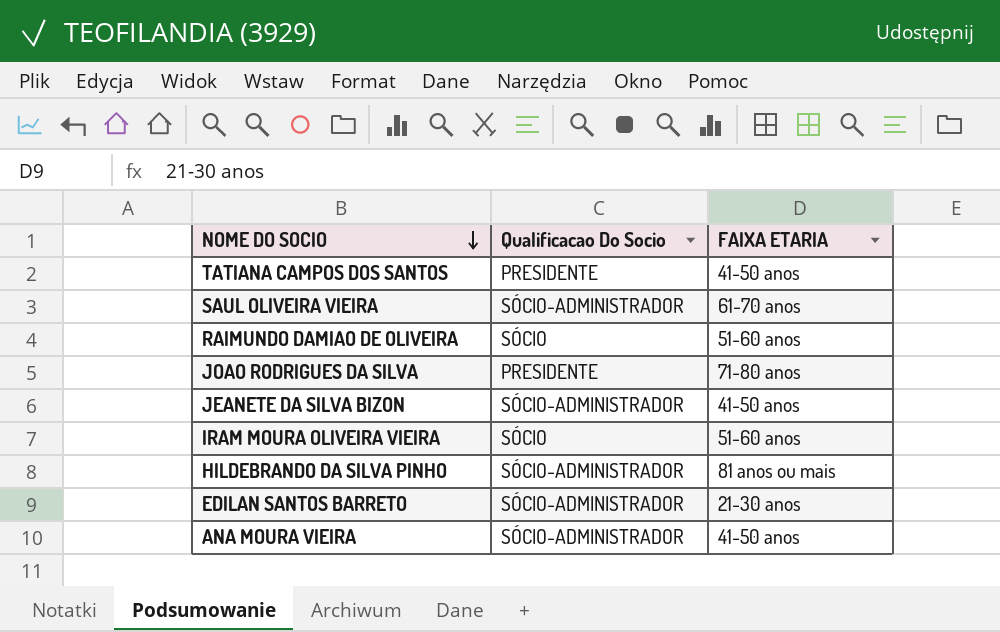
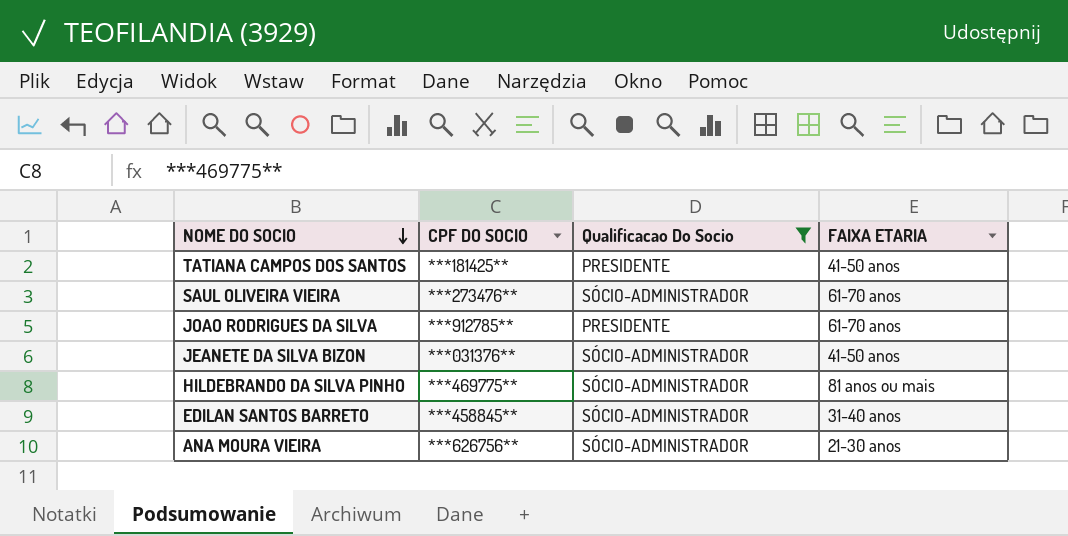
filter: none -> Qualificacao Do Socio != SÓCIO
column CPF DO SOCIO | position: none -> 2
JOAO RODRIGUES DA SILVA | FAIXA ETARIA: 71-80 anos -> 61-70 anos
EDILAN SANTOS BARRETO | FAIXA ETARIA: 21-30 anos -> 31-40 anos
ANA MOURA VIEIRA | FAIXA ETARIA: 41-50 anos -> 21-30 anos

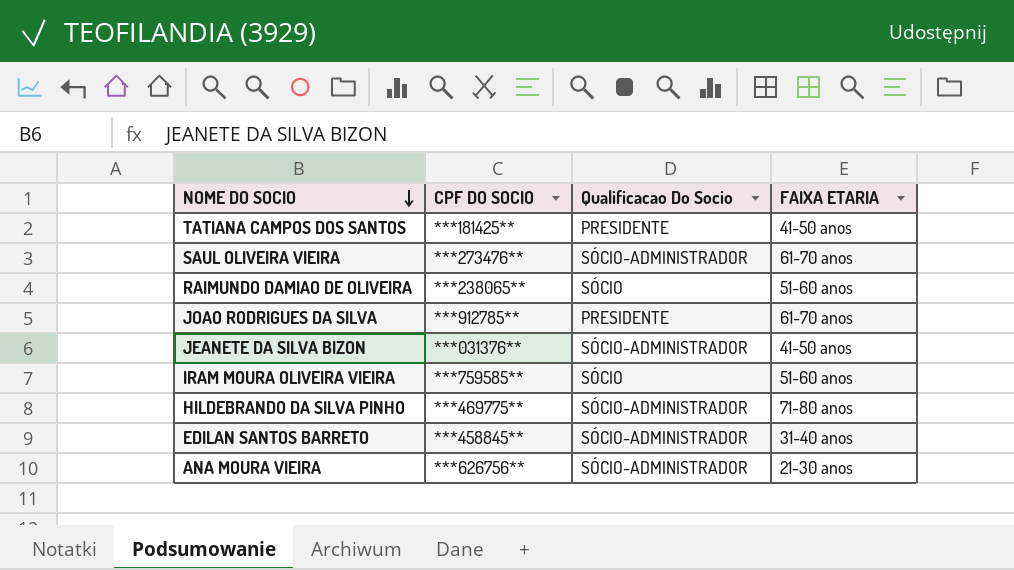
filter: Qualificacao Do Socio != SÓCIO -> none
HILDEBRANDO DA SILVA PINHO | FAIXA ETARIA: 81 anos ou mais -> 71-80 anos

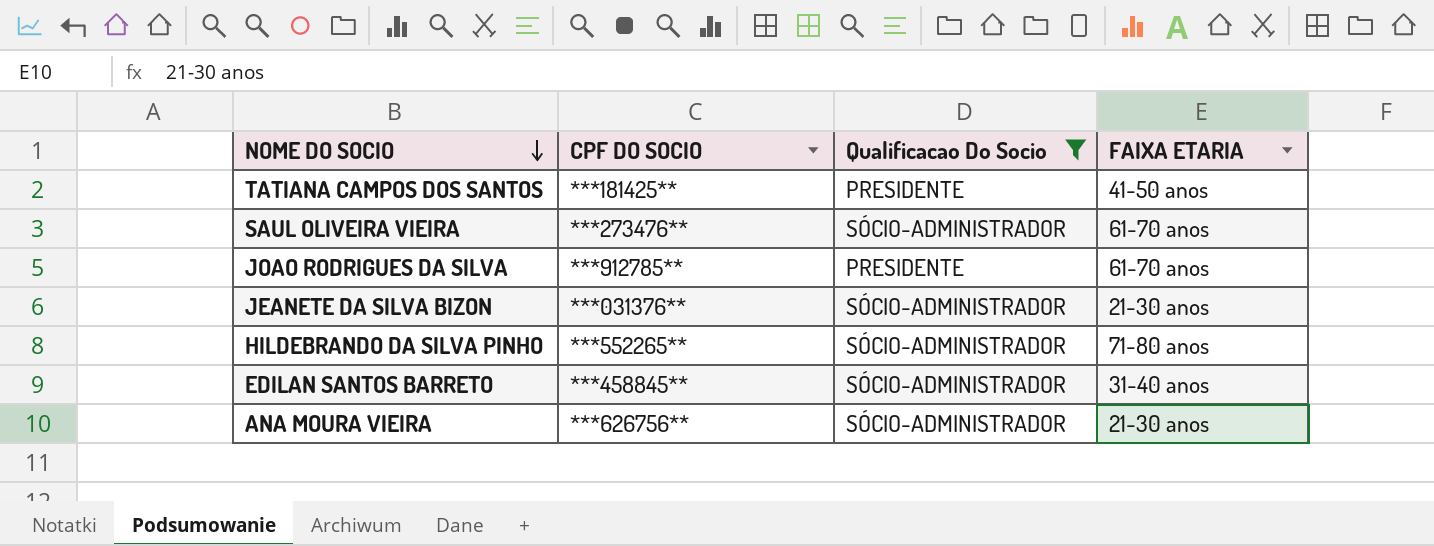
filter: none -> Qualificacao Do Socio != SÓCIO
JEANETE DA SILVA BIZON | FAIXA ETARIA: 41-50 anos -> 21-30 anos
HILDEBRANDO DA SILVA PINHO | CPF DO SOCIO: ***469775** -> ***552265**

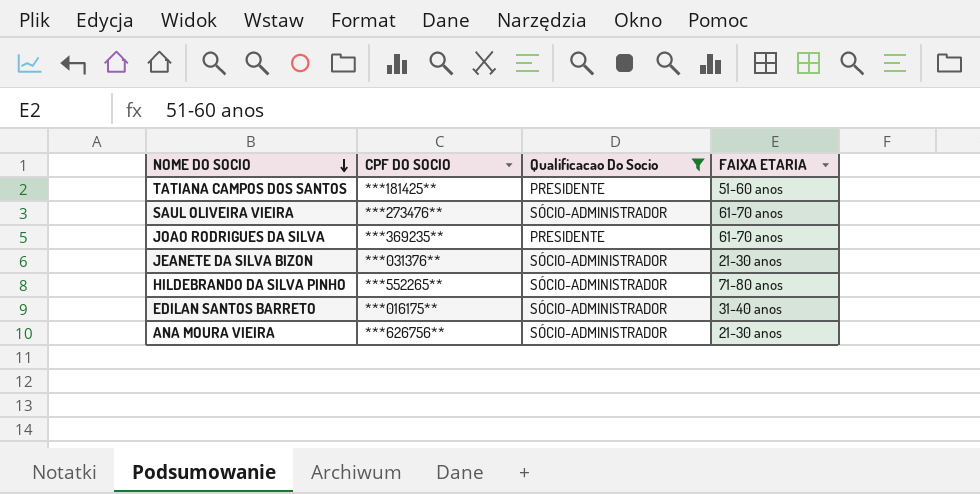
TATIANA CAMPOS DOS SANTOS | FAIXA ETARIA: 41-50 anos -> 51-60 anos
JOAO RODRIGUES DA SILVA | CPF DO SOCIO: ***912785** -> ***369235**
EDILAN SANTOS BARRETO | CPF DO SOCIO: ***458845** -> ***016175**

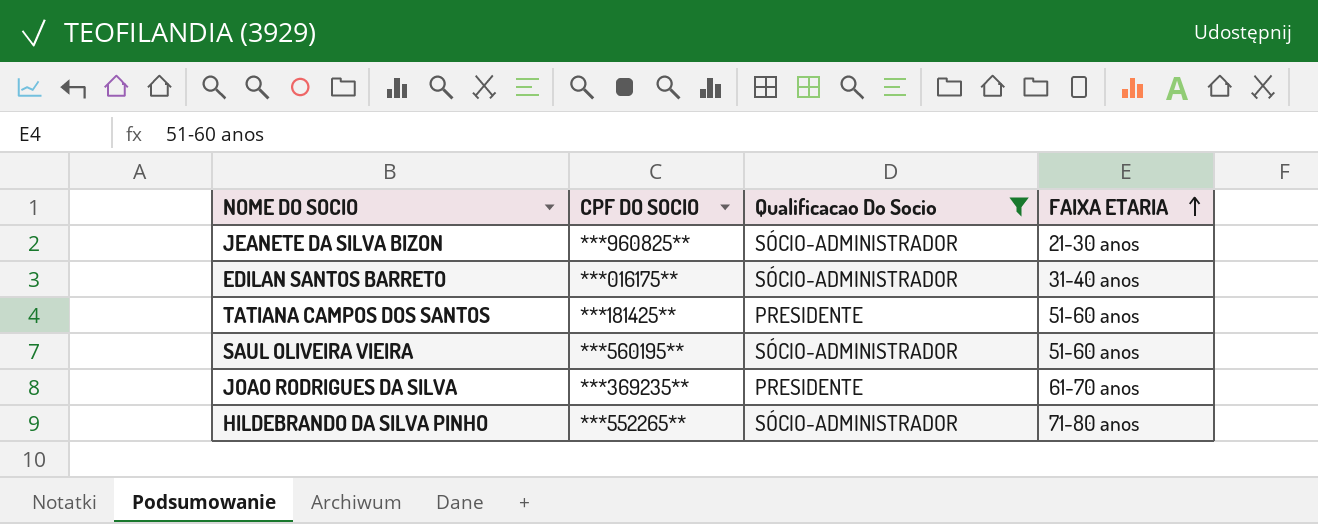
row order: NOME DO SOCIO descending -> FAIXA ETARIA ascending
row ANA MOURA VIEIRA: ***626756** | SÓCIO-ADMINISTRADOR | 21-30 anos -> none
JEANETE DA SILVA BIZON | CPF DO SOCIO: ***031376** -> ***960825**
SAUL OLIVEIRA VIEIRA | CPF DO SOCIO: ***273476** -> ***560195**
SAUL OLIVEIRA VIEIRA | FAIXA ETARIA: 61-70 anos -> 51-60 anos

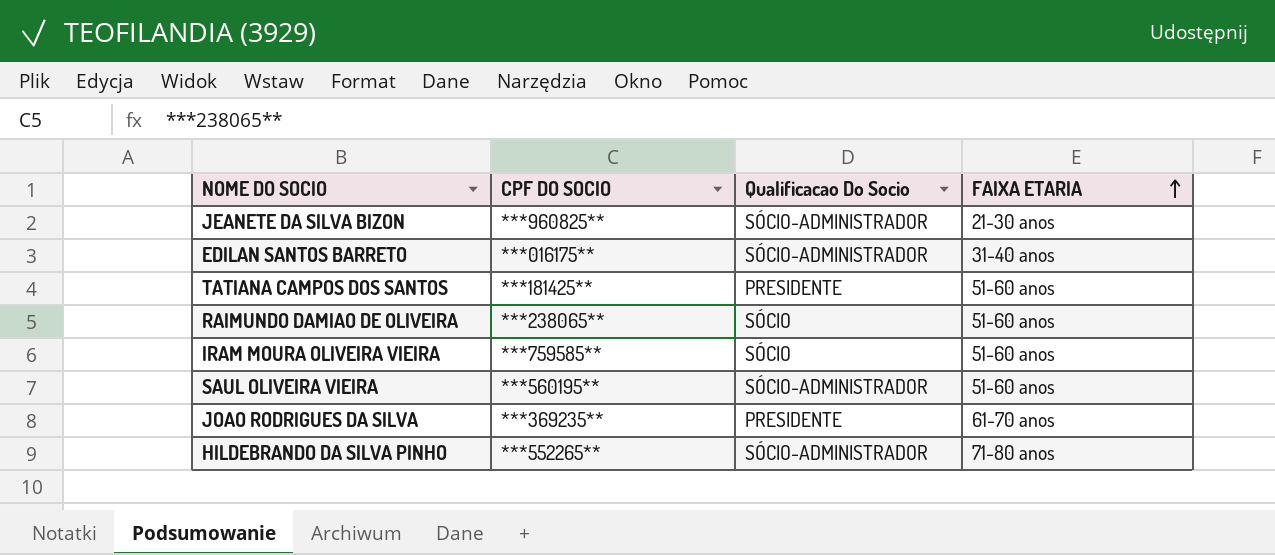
filter: Qualificacao Do Socio != SÓCIO -> none

